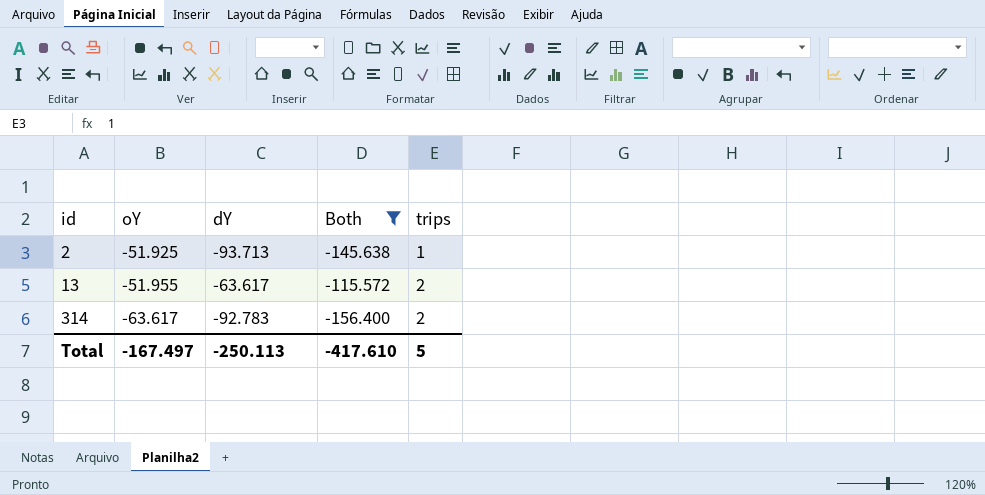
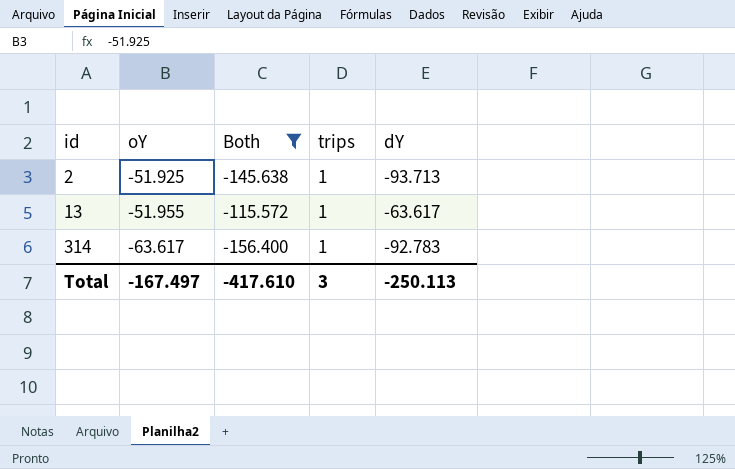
column dY | position: 3 -> 5
13 | trips: 2 -> 1
314 | trips: 2 -> 1
Total | trips: 5 -> 3

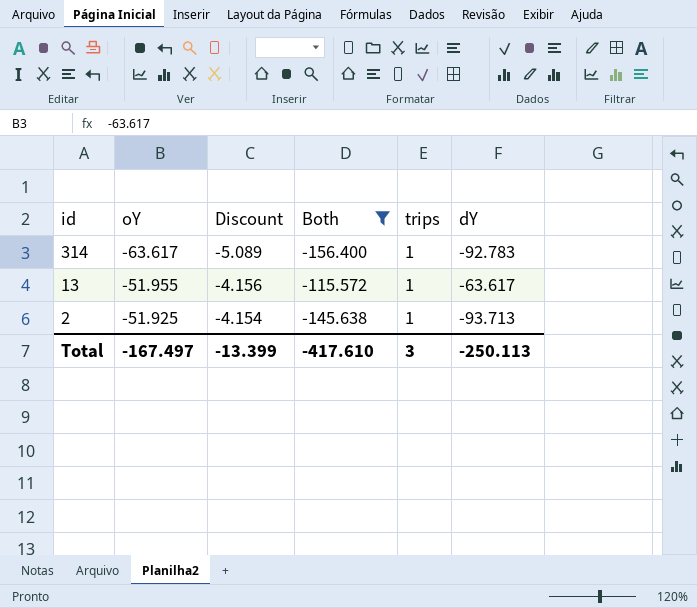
row order: id ascending -> id descending
column Discount | formula: none -> [oY] * 0.08

